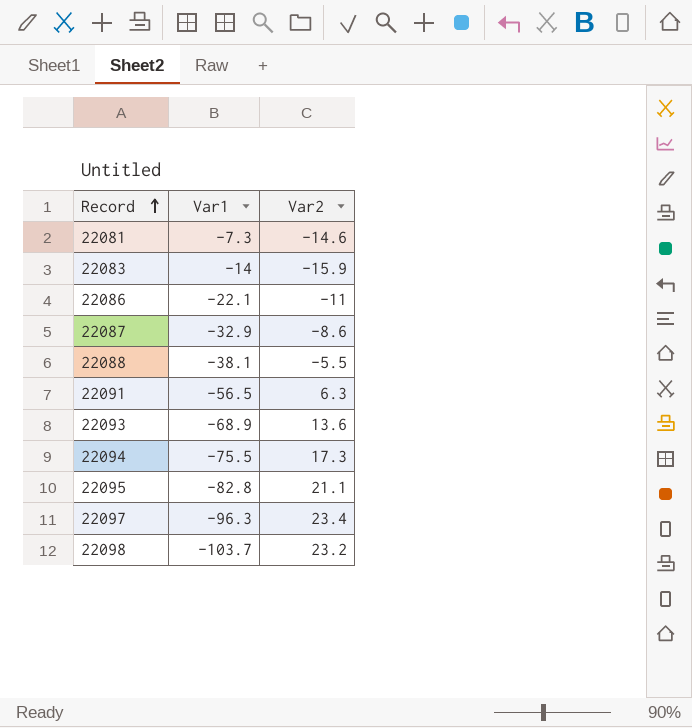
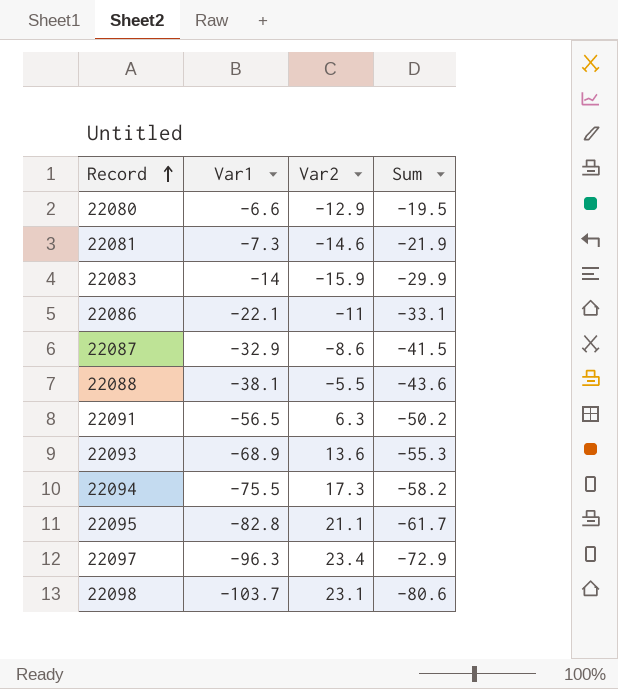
column Sum | formula: none -> [Var1] + [Var2]
row 22080: none -> -6.6 | -12.9 | -19.5
22098 | Var2: 23.2 -> 23.1

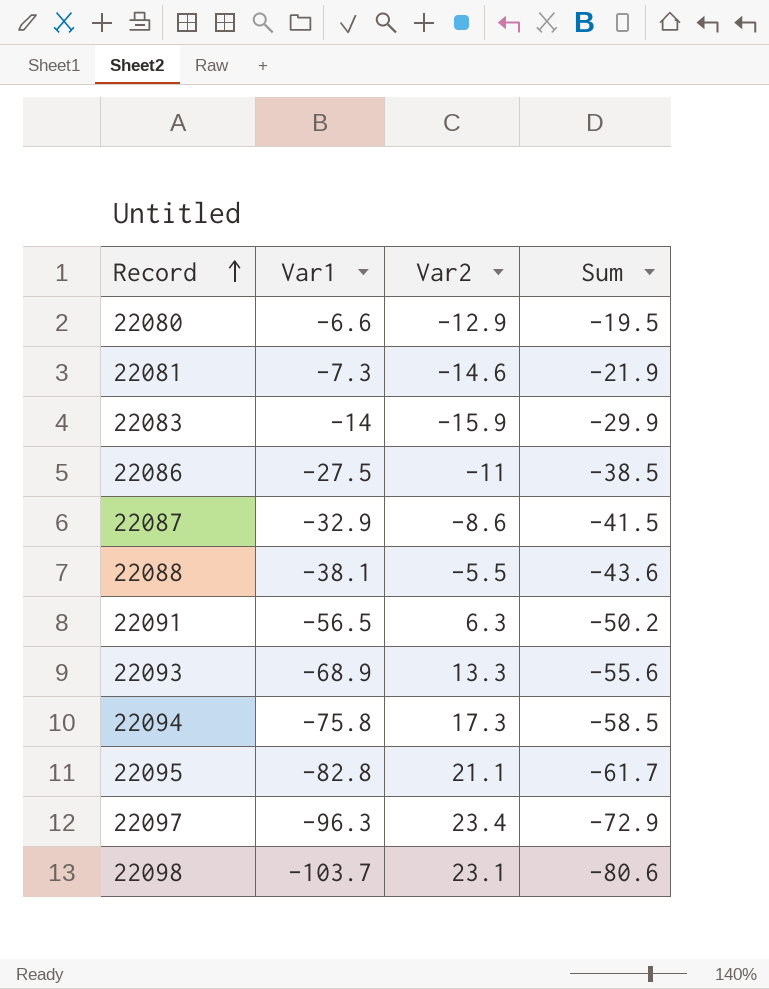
22086 | Var1: -22.1 -> -27.5
22086 | Sum: -33.1 -> -38.5
22093 | Var2: 13.6 -> 13.3
22093 | Sum: -55.3 -> -55.6
22094 | Var1: -75.5 -> -75.8
22094 | Sum: -58.2 -> -58.5

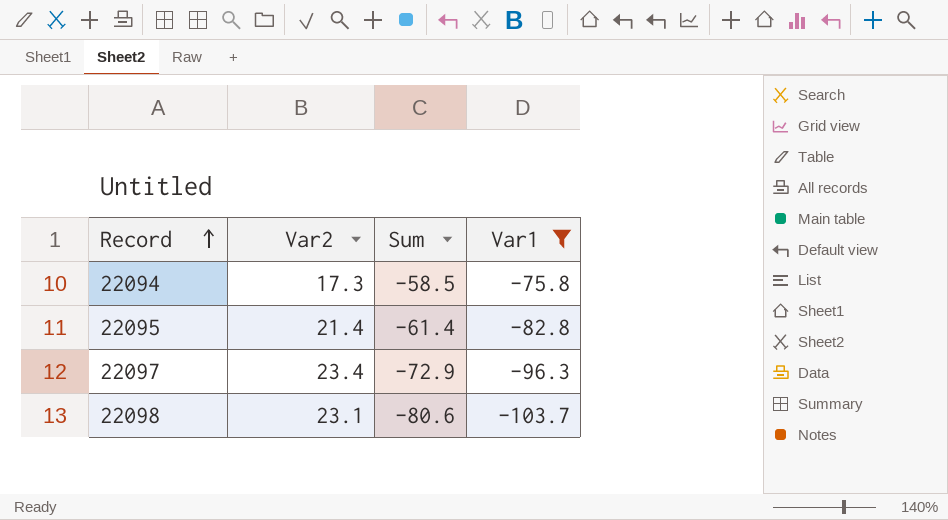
filter: none -> Var1 <= -75.8
column Var1 | position: 2 -> 4
22095 | Var2: 21.1 -> 21.4
22095 | Sum: -61.7 -> -61.4

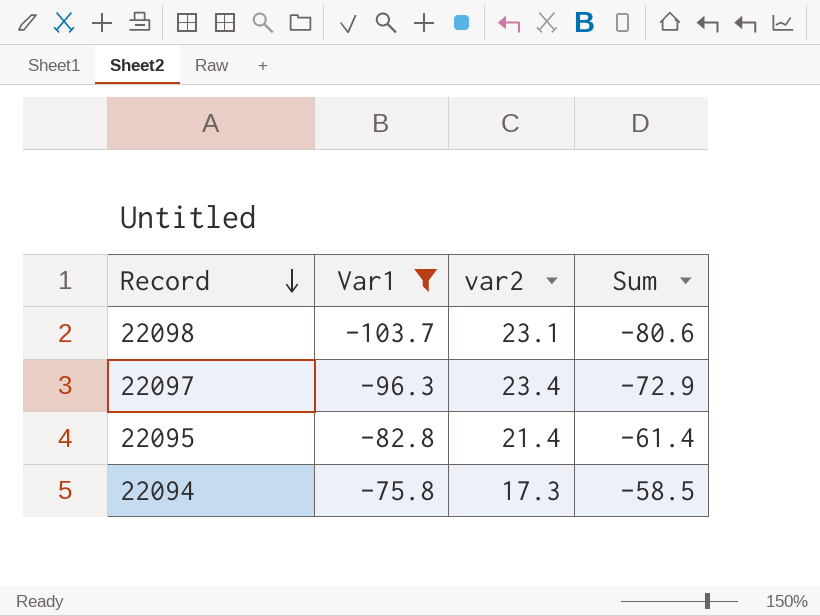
row order: Record ascending -> Record descending
column Var1 | position: 4 -> 2
column name: Var2 -> var2

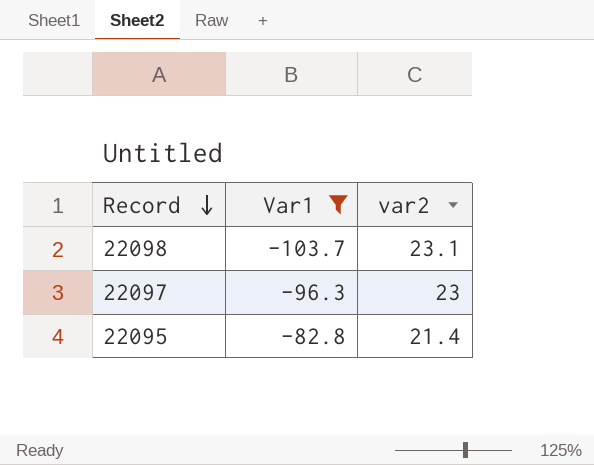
column Sum | formula: [Var1] + [var2] -> none
row 22094: -75.8 | 17.3 | -58.5 -> none
22097 | var2: 23.4 -> 23

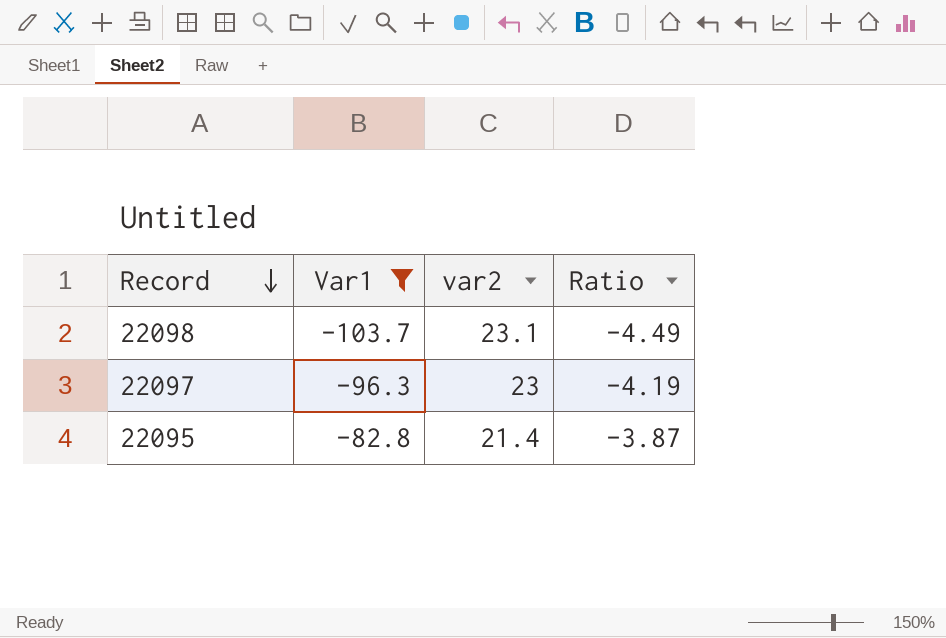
column Ratio | formula: none -> [Var1] / [var2]

